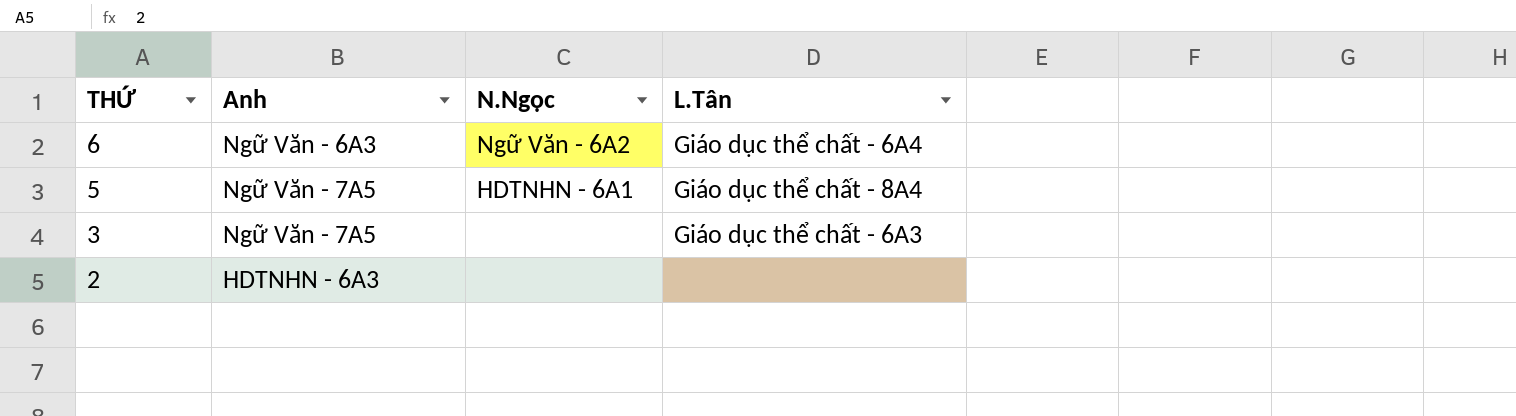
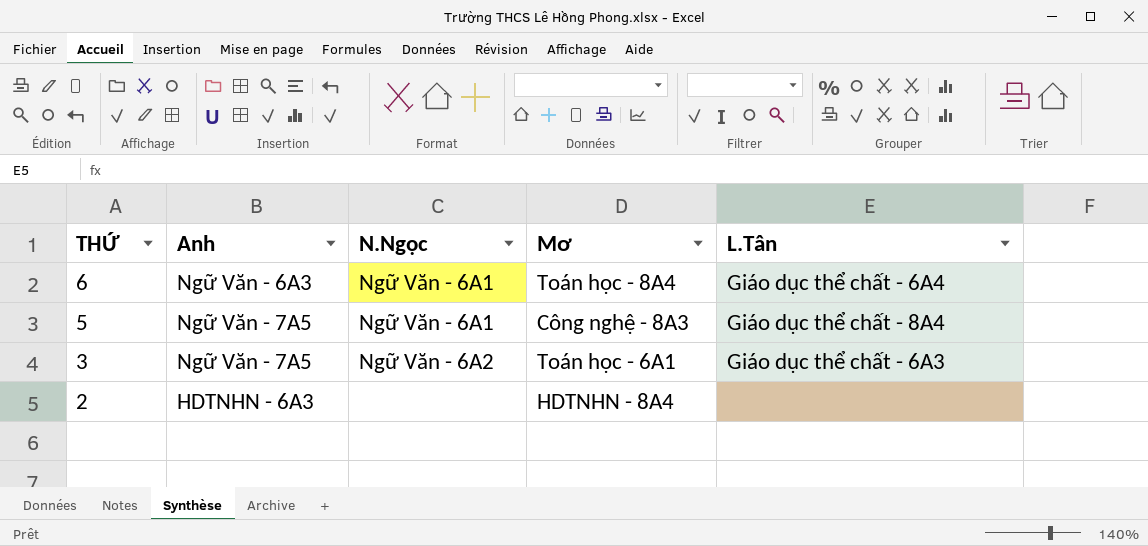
column Mơ | position: none -> 4
6 | N.Ngọc: Ngữ Văn - 6A2 -> Ngữ Văn - 6A1
5 | N.Ngọc: HDTNHN - 6A1 -> Ngữ Văn - 6A1
3 | N.Ngọc: none -> Ngữ Văn - 6A2

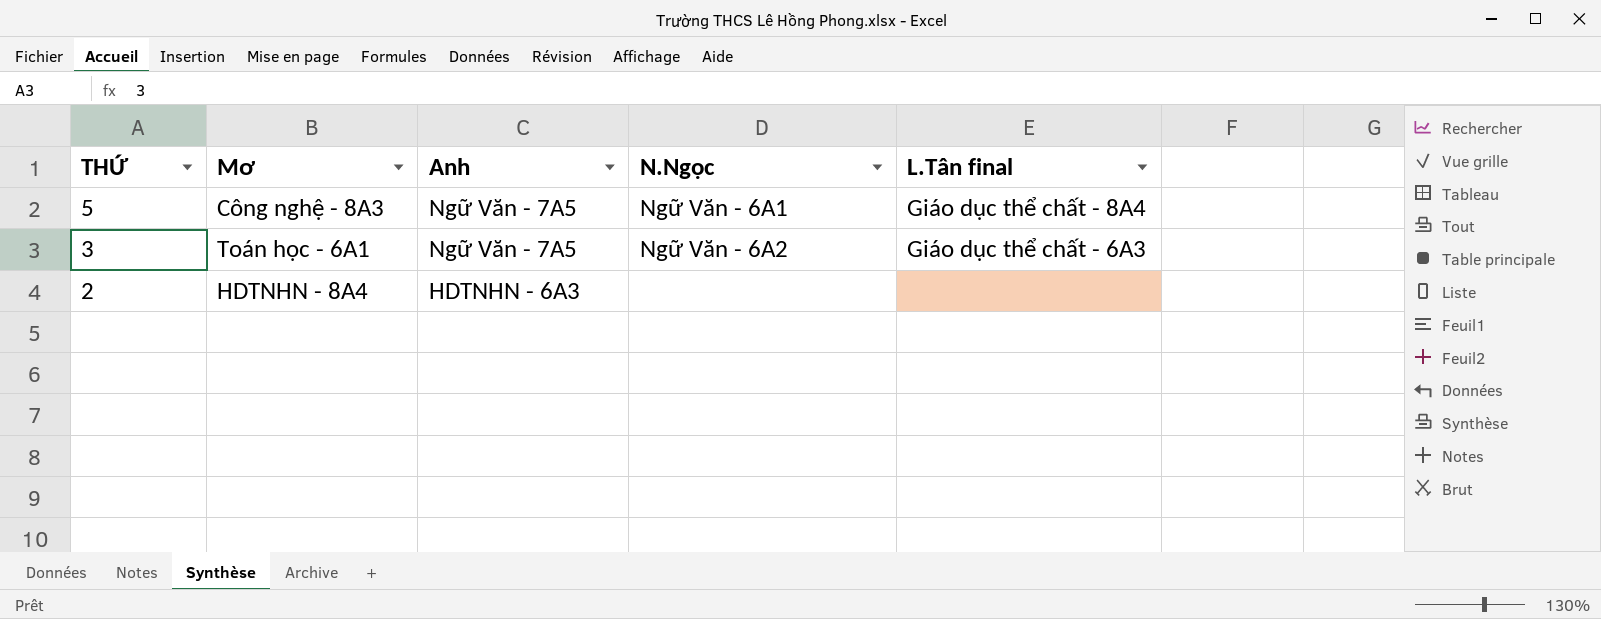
column Mơ | position: 4 -> 2
column name: L.Tân -> L.Tân final
row 6: Ngữ Văn - 6A3 | Ngữ Văn - 6A1 | Toán học - 8A4 | Giáo dục thể chất - 6A4 -> none

